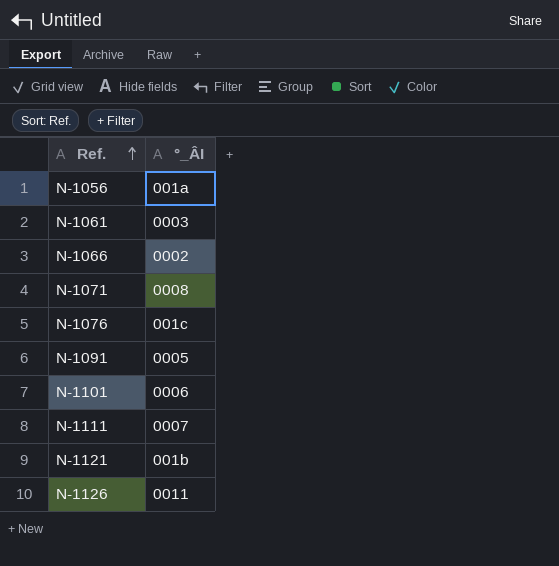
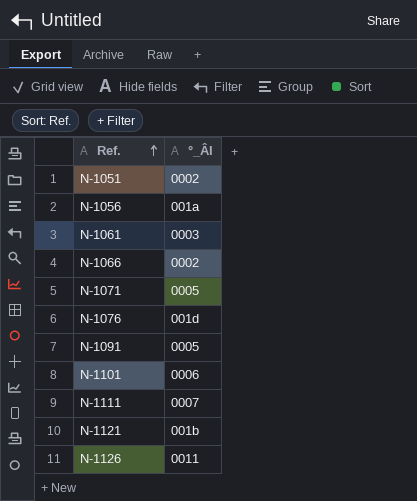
row N-1051: none -> 0002
N-1071 | °_ÂI: 0008 -> 0005
N-1076 | °_ÂI: 001c -> 001d

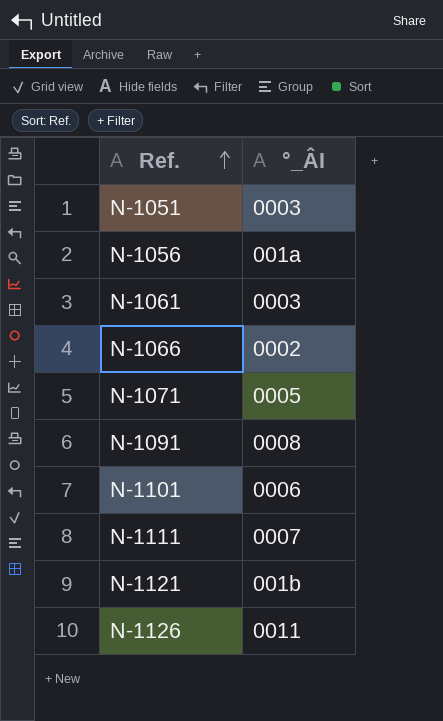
row N-1076: 001d -> none
N-1051 | °_ÂI: 0002 -> 0003
N-1091 | °_ÂI: 0005 -> 0008

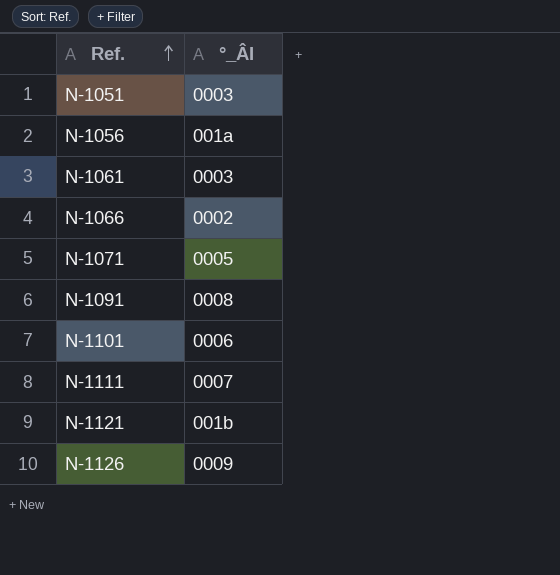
N-1126 | °_ÂI: 0011 -> 0009

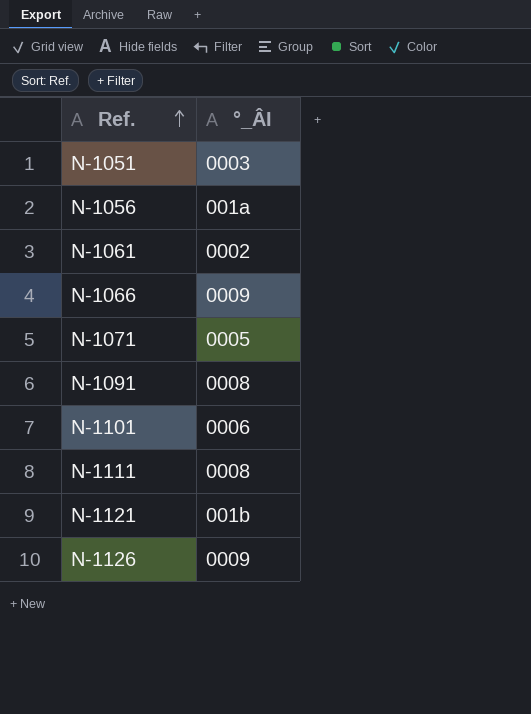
N-1061 | °_ÂI: 0003 -> 0002
N-1066 | °_ÂI: 0002 -> 0009
N-1111 | °_ÂI: 0007 -> 0008

